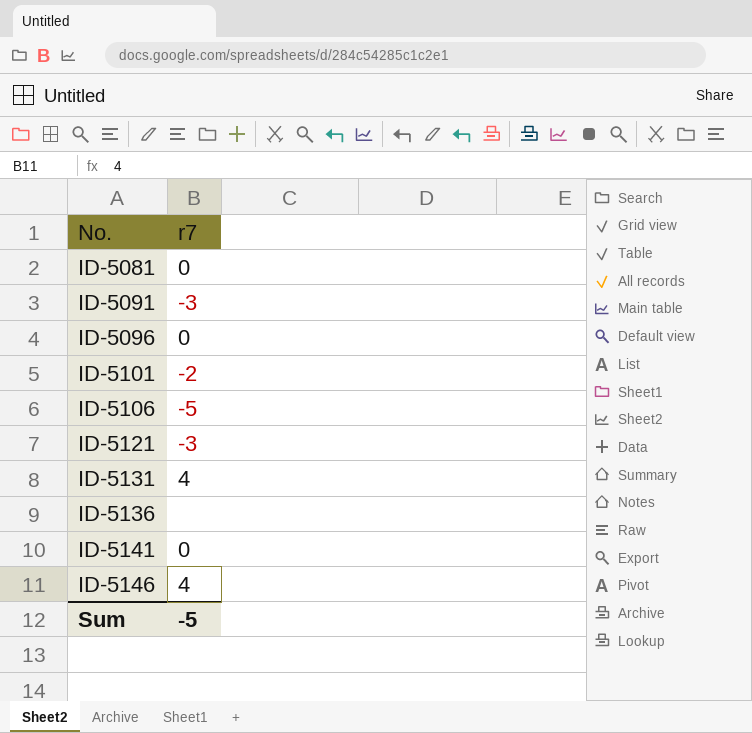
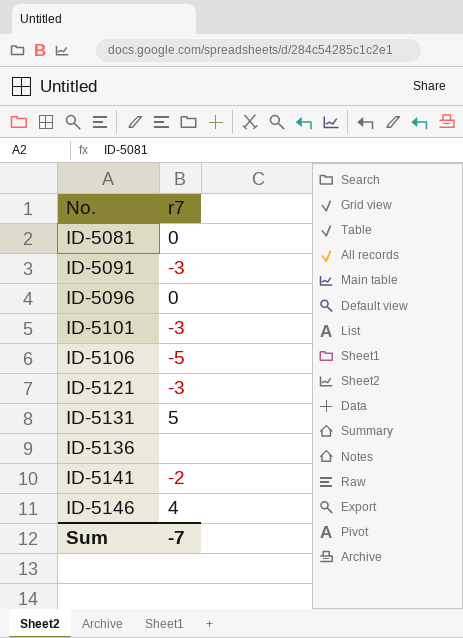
ID-5101 | r7: -2 -> -3
ID-5131 | r7: 4 -> 5
ID-5141 | r7: 0 -> -2
Sum | r7: -5 -> -7

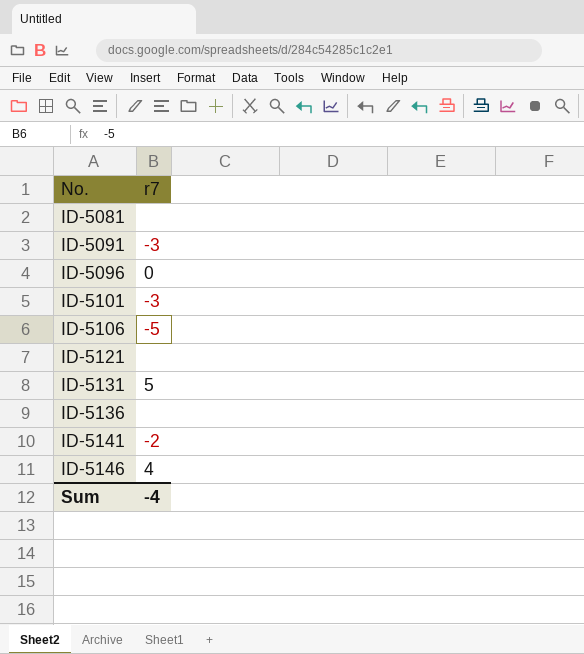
ID-5081 | r7: 0 -> none
ID-5121 | r7: -3 -> none
Sum | r7: -7 -> -4

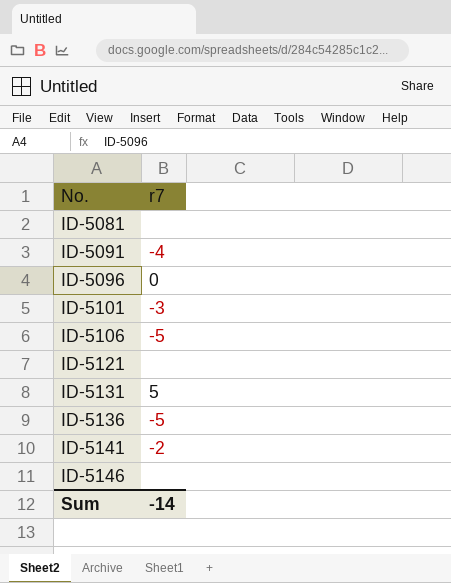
ID-5091 | r7: -3 -> -4
ID-5136 | r7: none -> -5
ID-5146 | r7: 4 -> none
Sum | r7: -4 -> -14

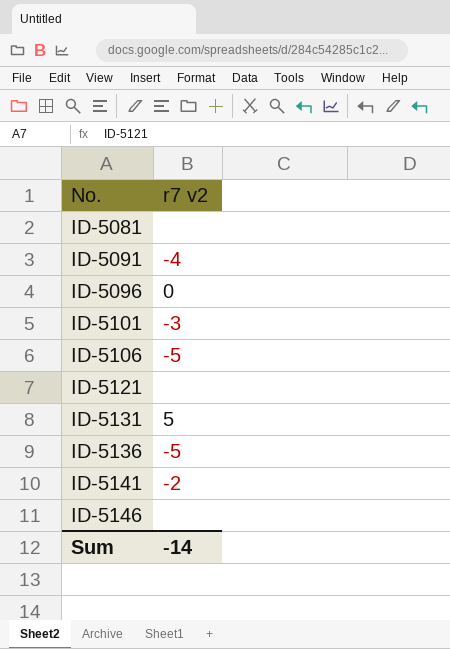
column name: r7 -> r7 v2

